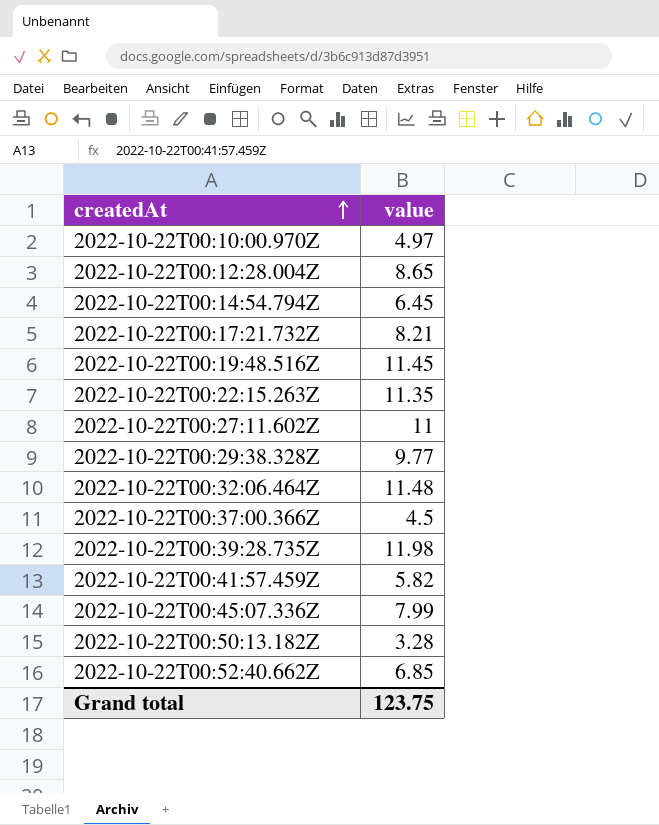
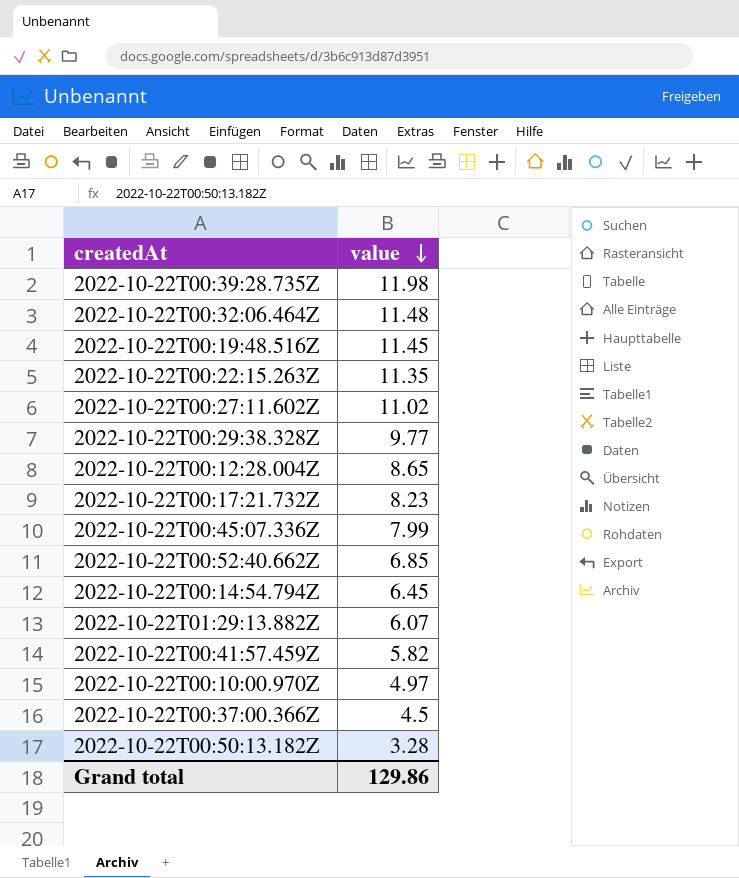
row order: createdAt ascending -> value descending
2022-10-22T00:27:11.602Z | value: 11 -> 11.02
2022-10-22T00:17:21.732Z | value: 8.21 -> 8.23
row 2022-10-22T01:29:13.882Z: none -> 6.07
Grand total | value: 123.75 -> 129.86

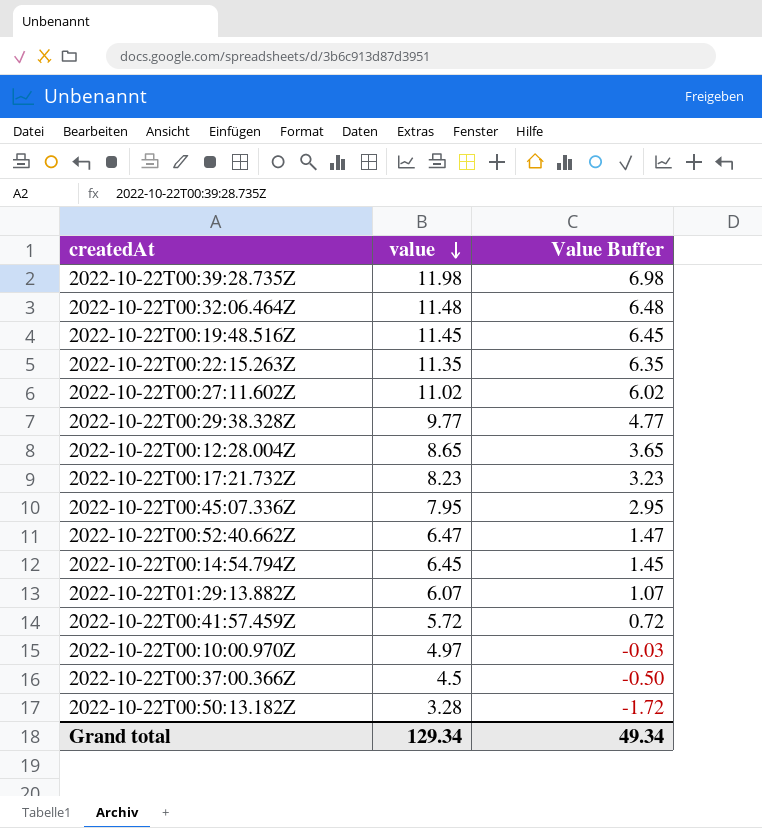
column Value Buffer | formula: none -> [value] - 5
2022-10-22T00:45:07.336Z | value: 7.99 -> 7.95
2022-10-22T00:52:40.662Z | value: 6.85 -> 6.47
2022-10-22T00:41:57.459Z | value: 5.82 -> 5.72
Grand total | value: 129.86 -> 129.34

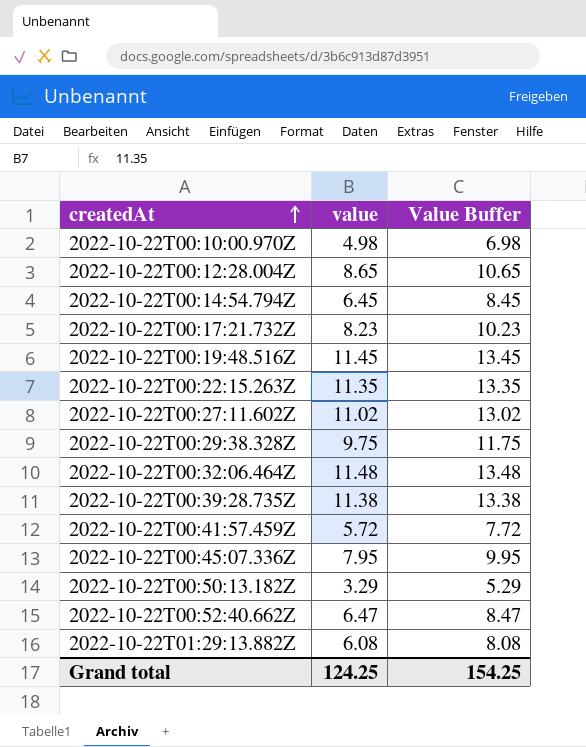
row order: value descending -> createdAt ascending
column Value Buffer | formula: [value] - 5 -> [value] + 2
row 2022-10-22T00:37:00.366Z: 4.5 | -0.50 -> none
2022-10-22T00:10:00.970Z | value: 4.97 -> 4.98
2022-10-22T00:29:38.328Z | value: 9.77 -> 9.75
2022-10-22T00:39:28.735Z | value: 11.98 -> 11.38
2022-10-22T00:50:13.182Z | value: 3.28 -> 3.29
2022-10-22T01:29:13.882Z | value: 6.07 -> 6.08
Grand total | value: 129.34 -> 124.25
Grand total | Value Buffer: 49.34 -> 154.25

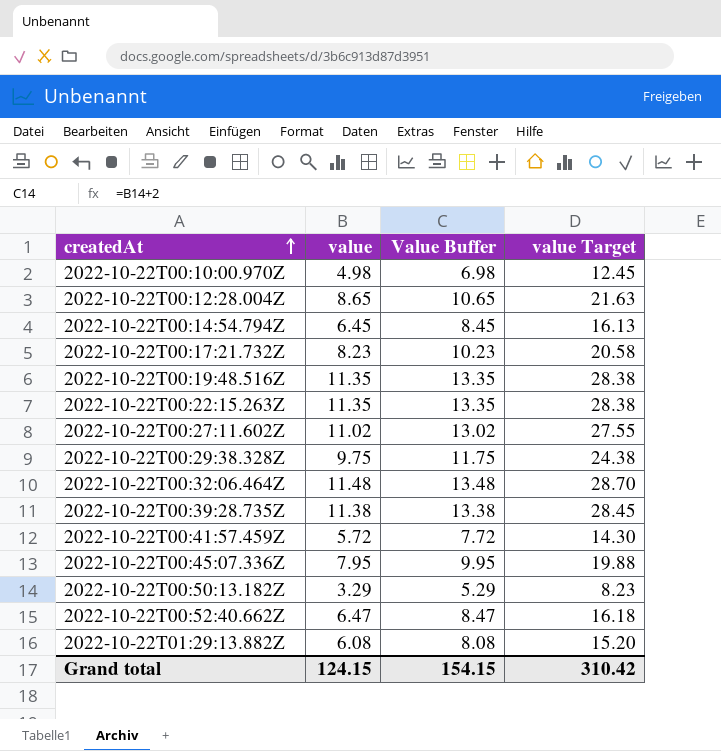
column value Target | formula: none -> [value] * 2.5
2022-10-22T00:19:48.516Z | value: 11.45 -> 11.35
2022-10-22T00:19:48.516Z | Value Buffer: 13.45 -> 13.35
Grand total | value: 124.25 -> 124.15
Grand total | Value Buffer: 154.25 -> 154.15

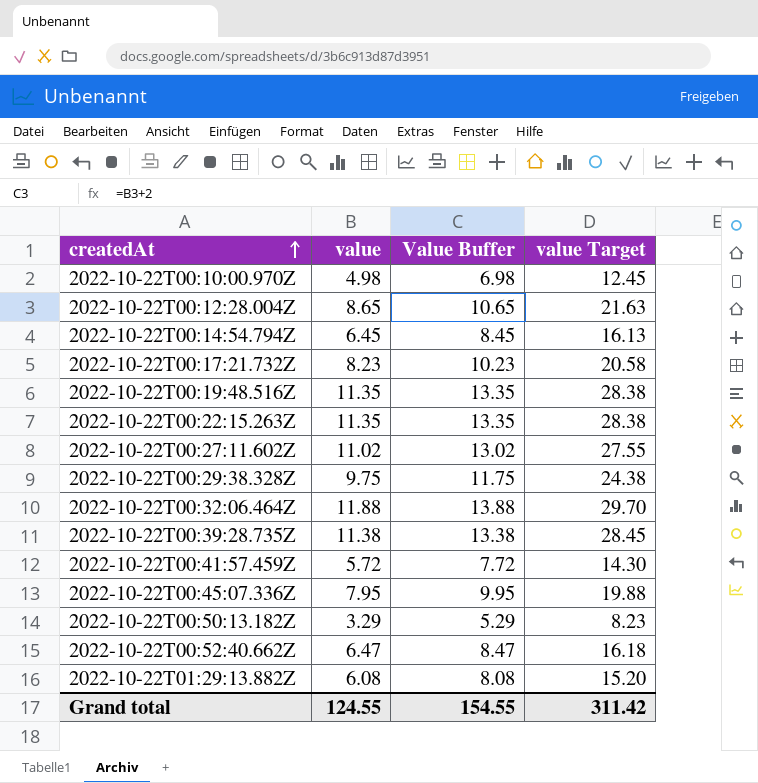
2022-10-22T00:32:06.464Z | value: 11.48 -> 11.88
2022-10-22T00:32:06.464Z | Value Buffer: 13.48 -> 13.88
2022-10-22T00:32:06.464Z | value Target: 28.70 -> 29.70
Grand total | value: 124.15 -> 124.55
Grand total | Value Buffer: 154.15 -> 154.55
Grand total | value Target: 310.42 -> 311.42

